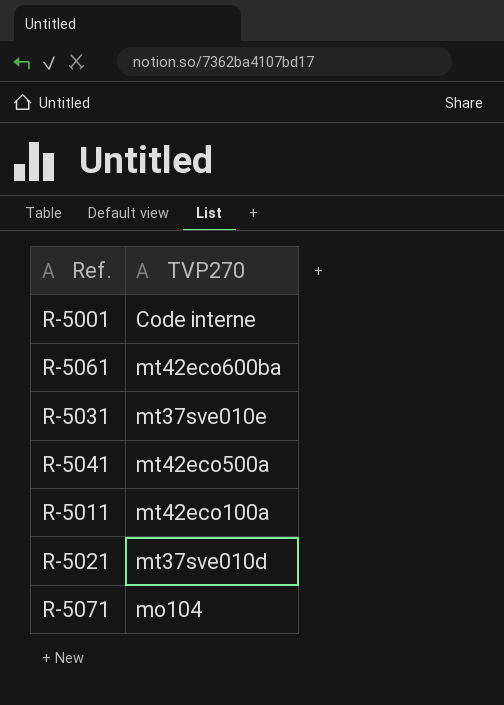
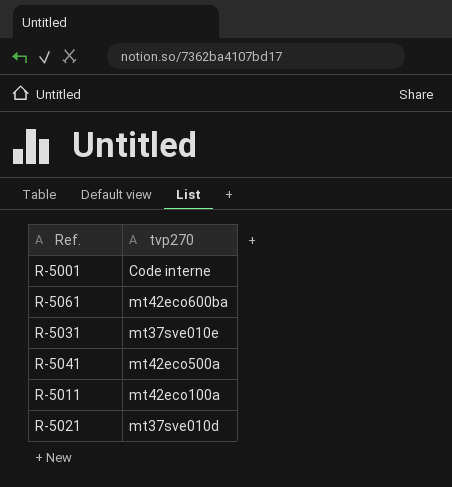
column name: TVP270 -> tvp270
row R-5071: mo104 -> none

